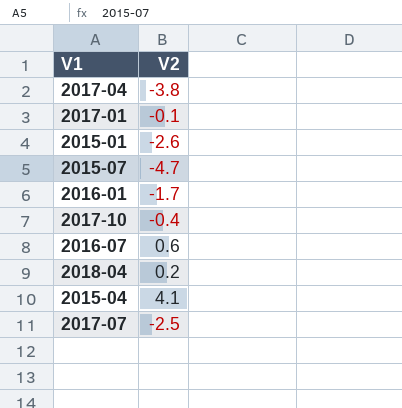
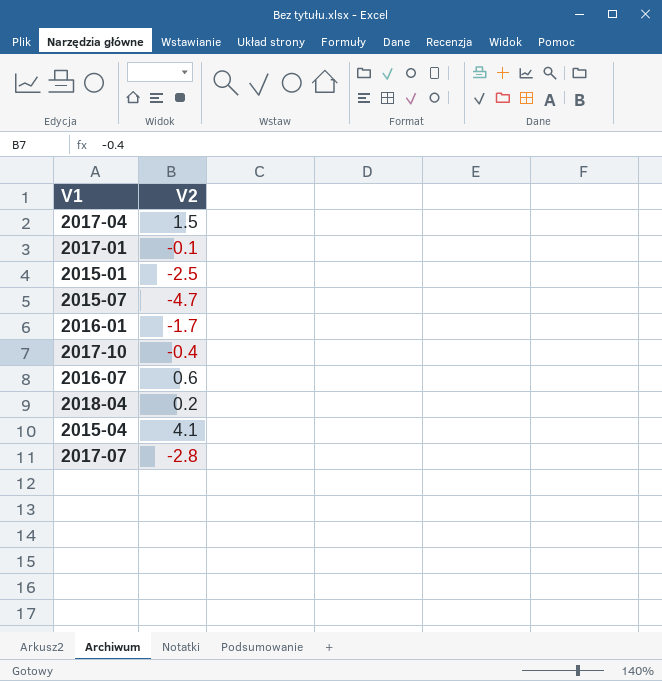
2017-04 | V2: -3.8 -> 1.5
2015-01 | V2: -2.6 -> -2.5
2017-07 | V2: -2.5 -> -2.8

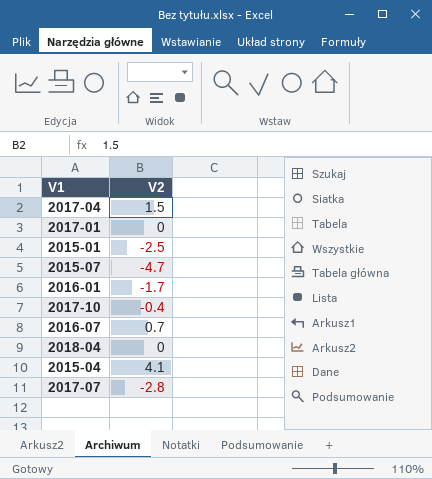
2017-01 | V2: -0.1 -> 0
2016-07 | V2: 0.6 -> 0.7
2018-04 | V2: 0.2 -> 0

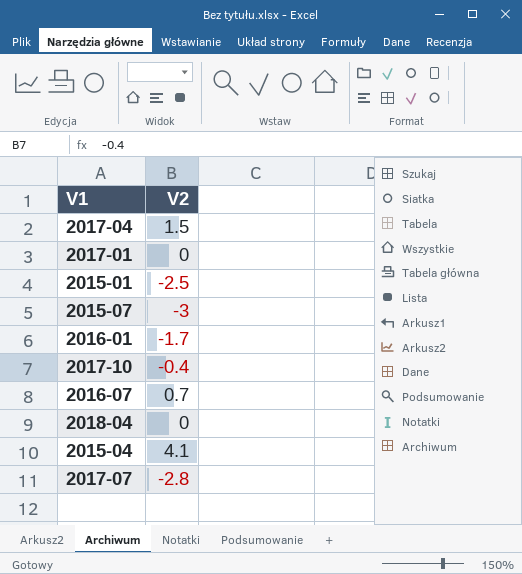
2015-07 | V2: -4.7 -> -3

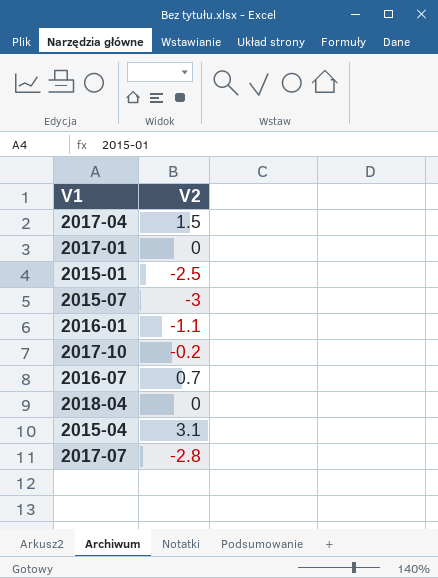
2016-01 | V2: -1.7 -> -1.1
2017-10 | V2: -0.4 -> -0.2
2015-04 | V2: 4.1 -> 3.1

